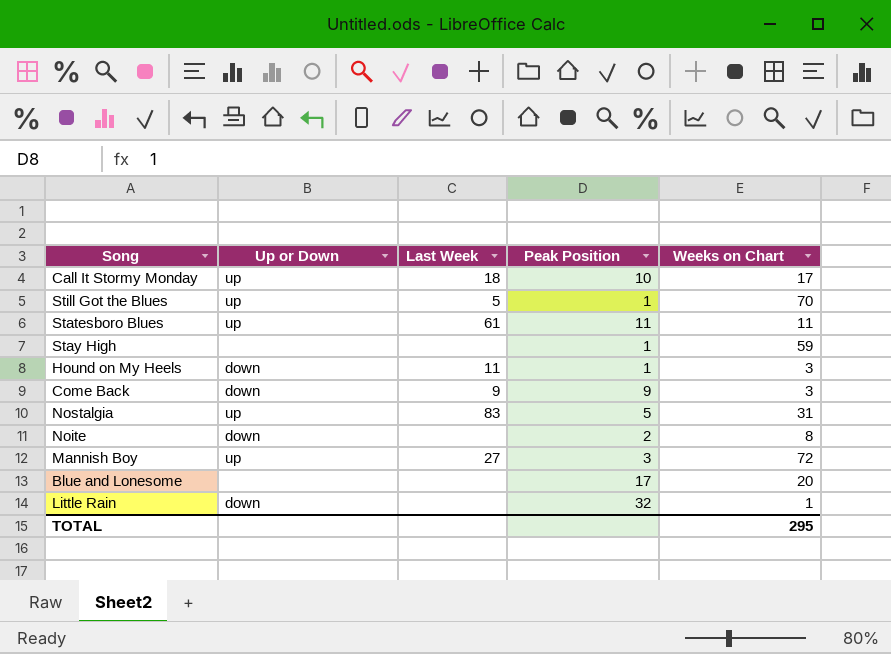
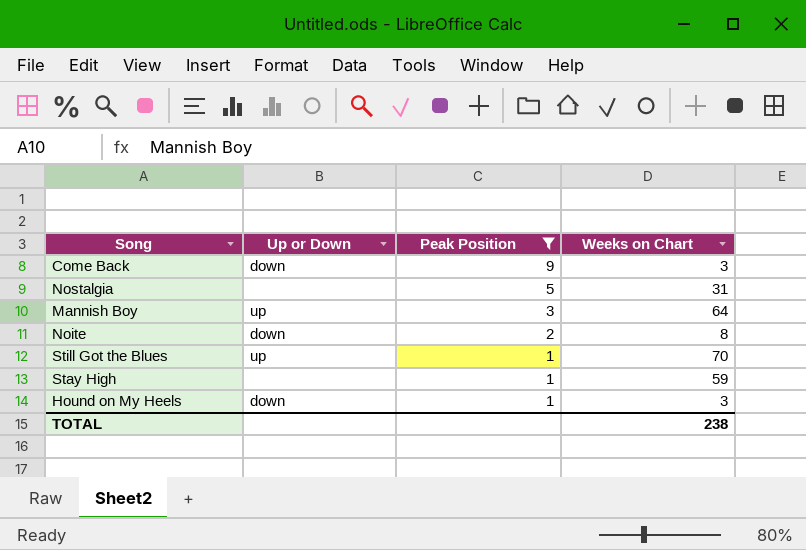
filter: none -> Peak Position <= 9
row order: none -> Peak Position descending
column Last Week | position: 3 -> none
Nostalgia | Up or Down: up -> none
Mannish Boy | Weeks on Chart: 72 -> 64
TOTAL | Weeks on Chart: 295 -> 238

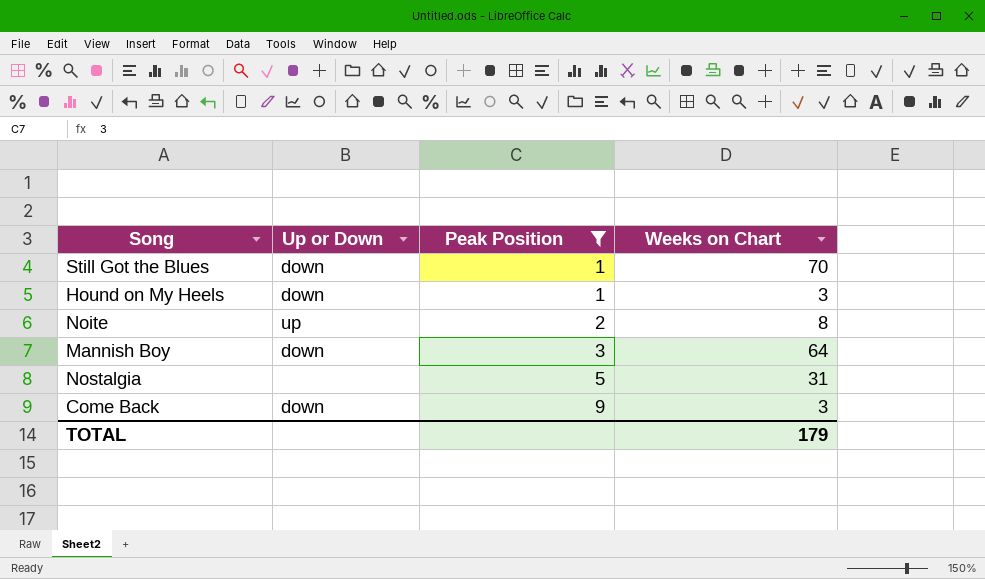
row order: Peak Position descending -> Peak Position ascending
row Stay High: none | 1 | 59 -> none
Still Got the Blues | Up or Down: up -> down
Noite | Up or Down: down -> up
Mannish Boy | Up or Down: up -> down
TOTAL | Weeks on Chart: 238 -> 179

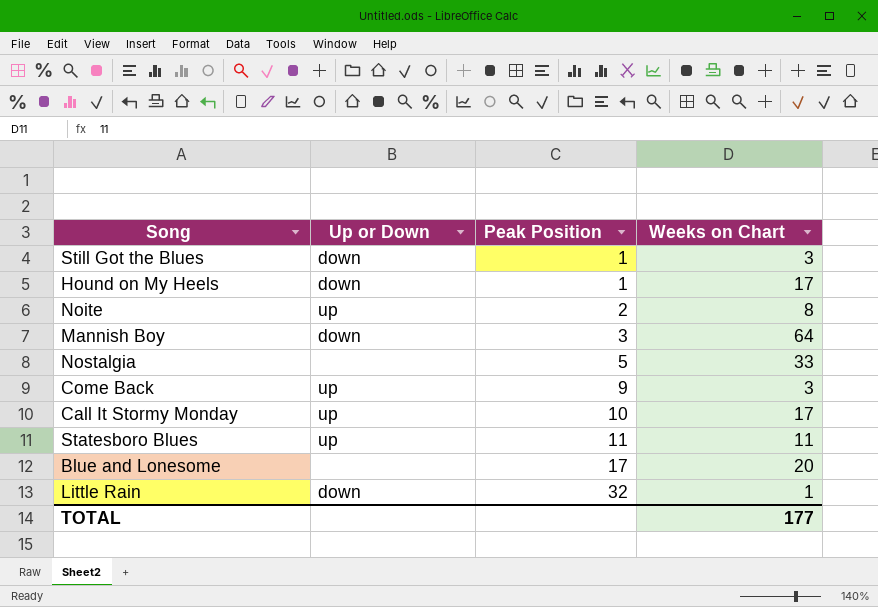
filter: Peak Position <= 9 -> none
Still Got the Blues | Weeks on Chart: 70 -> 3
Hound on My Heels | Weeks on Chart: 3 -> 17
Nostalgia | Weeks on Chart: 31 -> 33
Come Back | Up or Down: down -> up
TOTAL | Weeks on Chart: 179 -> 177

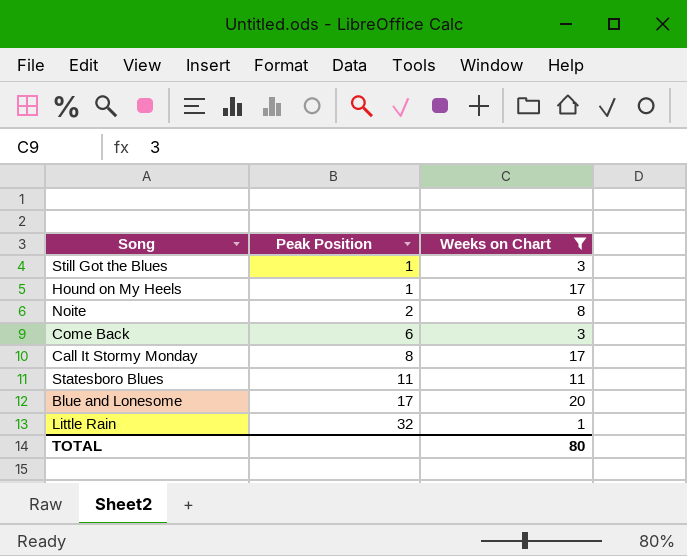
filter: none -> Weeks on Chart <= 20
column Up or Down | position: 2 -> none
Come Back | Peak Position: 9 -> 6
Call It Stormy Monday | Peak Position: 10 -> 8
TOTAL | Weeks on Chart: 177 -> 80

